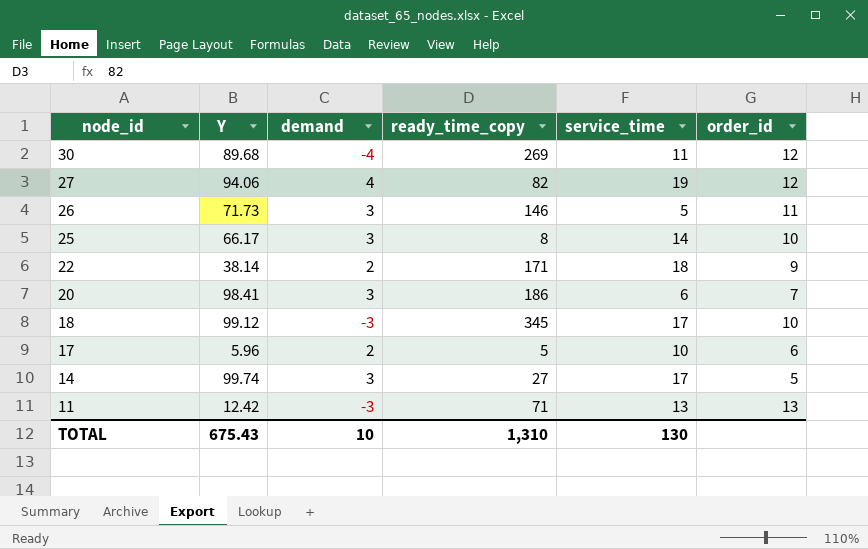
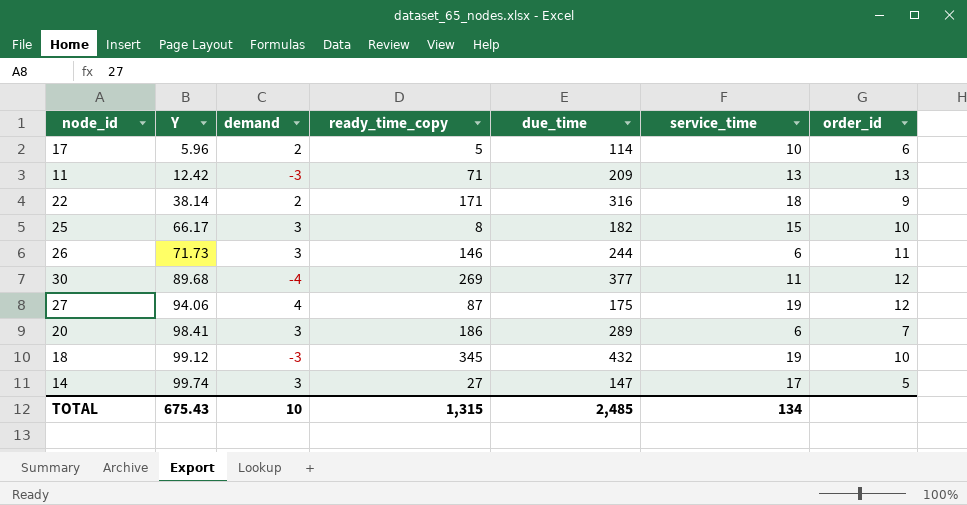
row order: node_id descending -> Y ascending
column due_time | position: none -> 5
25 | service_time: 14 -> 15
26 | service_time: 5 -> 6
27 | ready_time_copy: 82 -> 87
18 | service_time: 17 -> 19
TOTAL | ready_time_copy: 1,310 -> 1,315
TOTAL | service_time: 130 -> 134

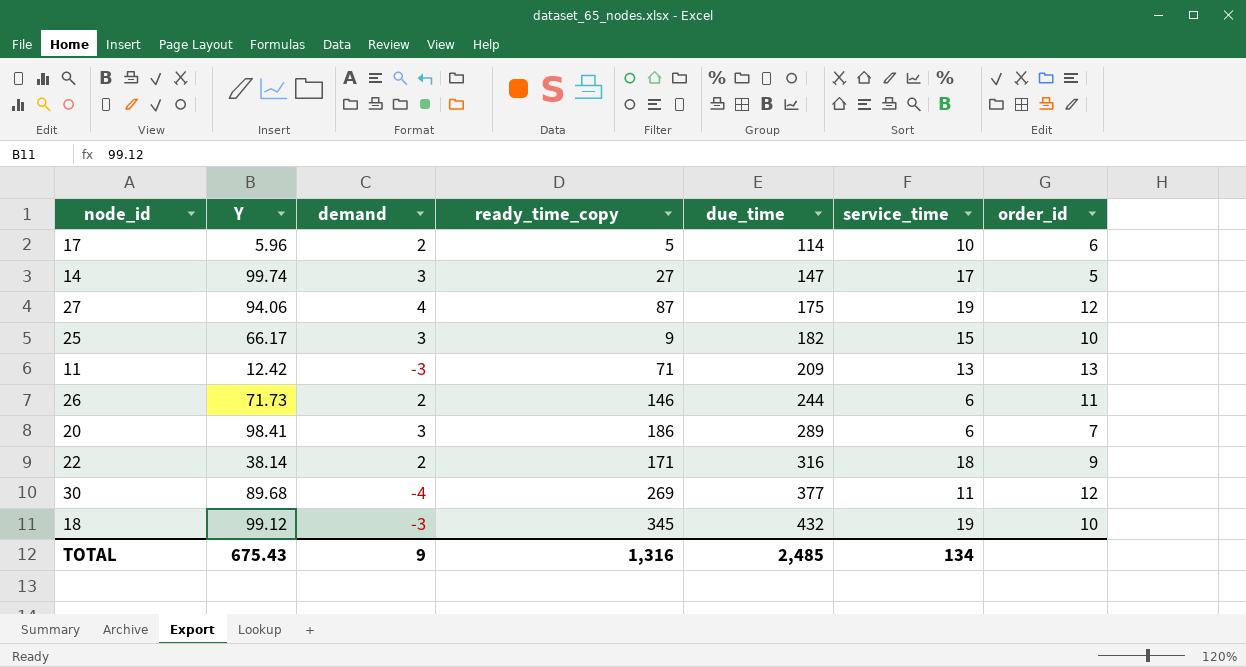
row order: Y ascending -> due_time ascending
25 | ready_time_copy: 8 -> 9
26 | demand: 3 -> 2
TOTAL | demand: 10 -> 9
TOTAL | ready_time_copy: 1,315 -> 1,316

